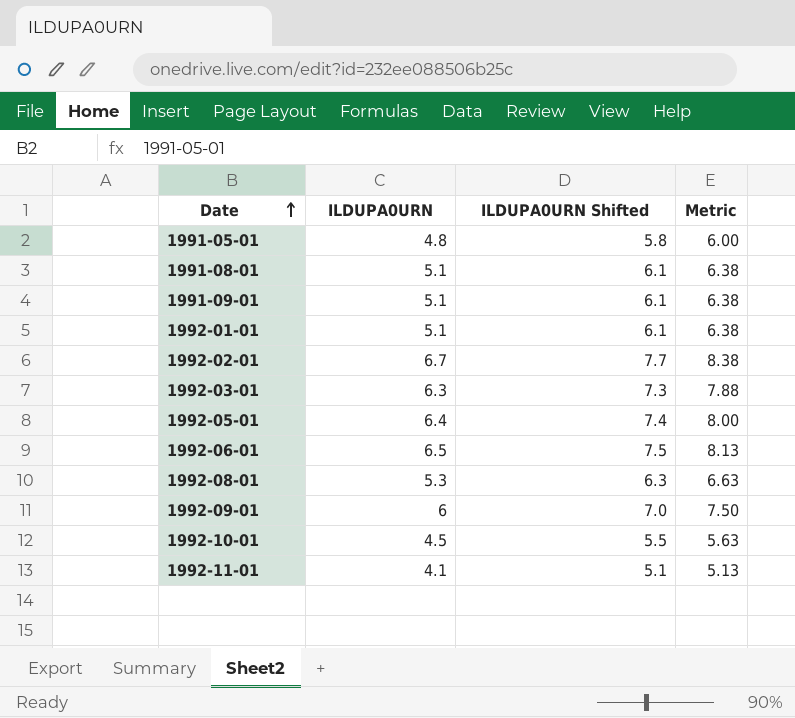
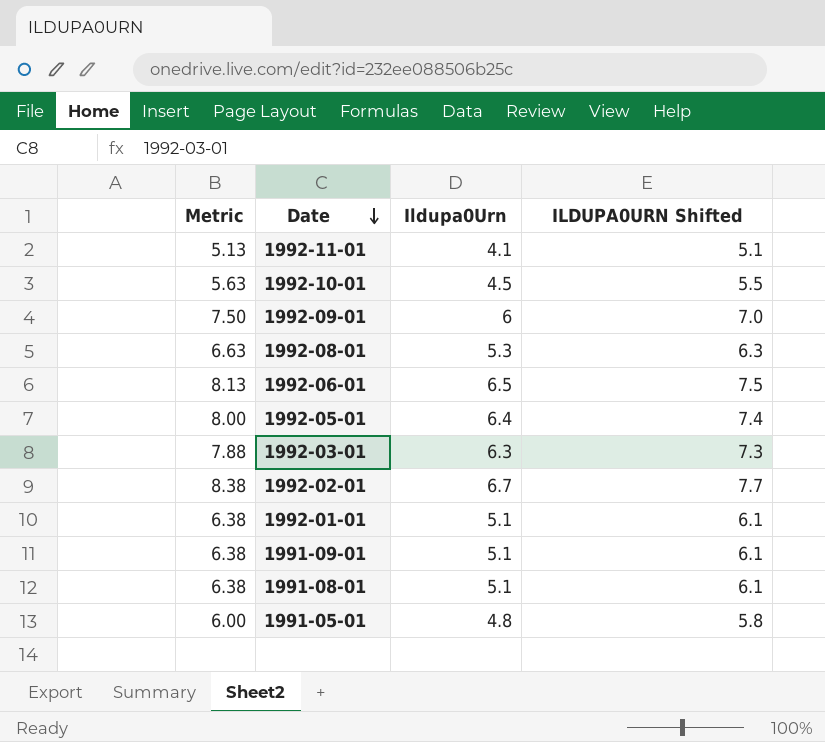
row order: Date ascending -> Date descending
column Metric | position: 4 -> 1
column name: ILDUPA0URN -> Ildupa0Urn

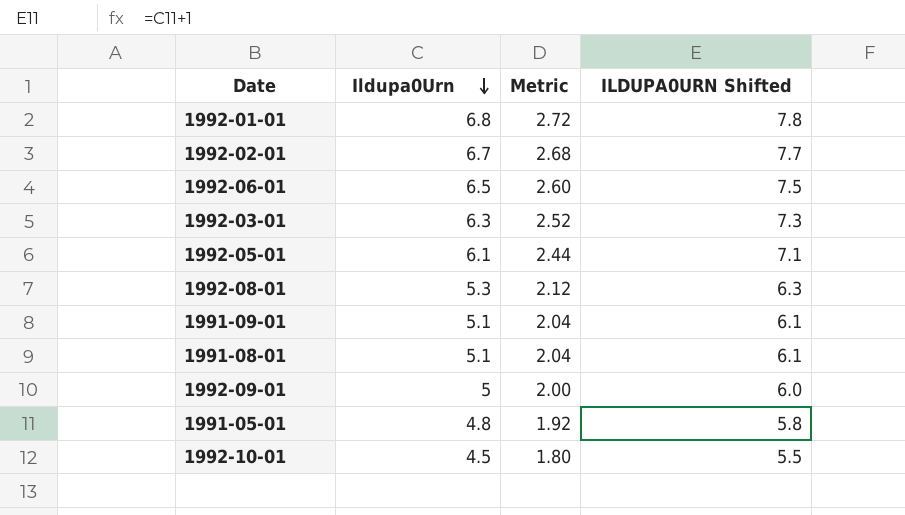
row order: Date descending -> Ildupa0Urn descending
column Metric | formula: [Ildupa0Urn] * 1.25 -> [Ildupa0Urn] * 0.4
column Metric | position: 1 -> 3
row 1992-11-01: 5.13 | 4.1 | 5.1 -> none
1992-01-01 | Ildupa0Urn: 5.1 -> 6.8
1992-01-01 | ILDUPA0URN Shifted: 6.1 -> 7.8
1992-05-01 | Ildupa0Urn: 6.4 -> 6.1
1992-05-01 | ILDUPA0URN Shifted: 7.4 -> 7.1
1992-09-01 | Ildupa0Urn: 6 -> 5
1992-09-01 | ILDUPA0URN Shifted: 7.0 -> 6.0

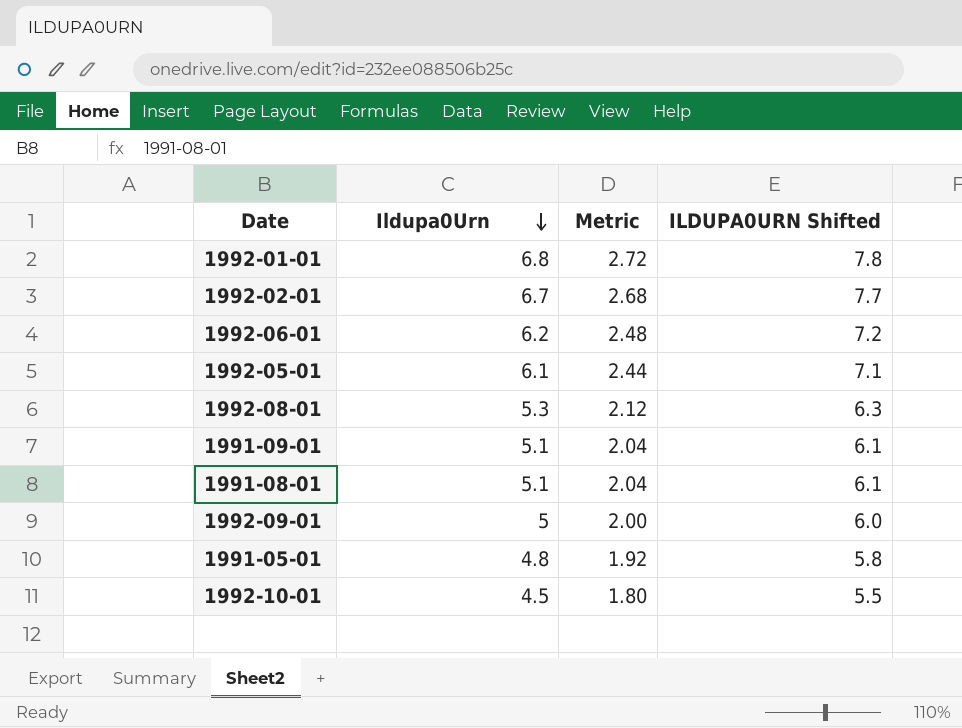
row 1992-03-01: 6.3 | 2.52 | 7.3 -> none
1992-06-01 | Ildupa0Urn: 6.5 -> 6.2
1992-06-01 | Metric: 2.60 -> 2.48
1992-06-01 | ILDUPA0URN Shifted: 7.5 -> 7.2

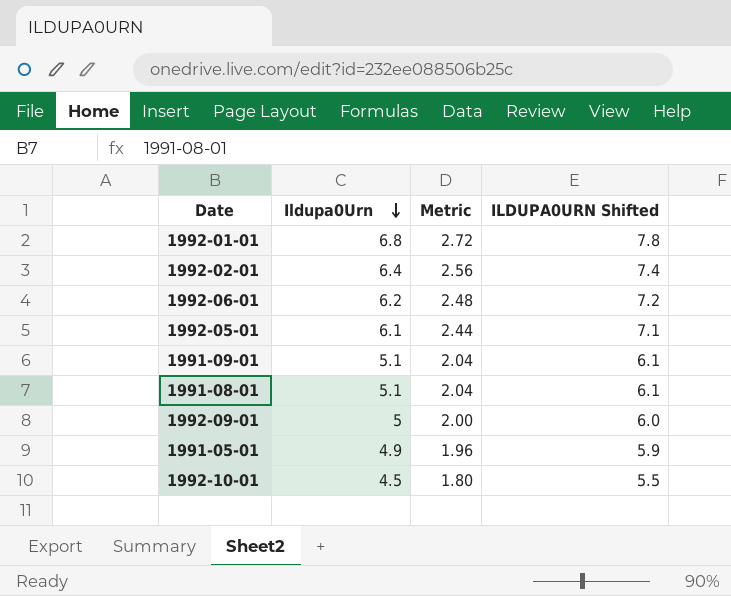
row 1992-08-01: 5.3 | 2.12 | 6.3 -> none
1992-02-01 | Ildupa0Urn: 6.7 -> 6.4
1992-02-01 | Metric: 2.68 -> 2.56
1992-02-01 | ILDUPA0URN Shifted: 7.7 -> 7.4
1991-05-01 | Ildupa0Urn: 4.8 -> 4.9
1991-05-01 | Metric: 1.92 -> 1.96
1991-05-01 | ILDUPA0URN Shifted: 5.8 -> 5.9

